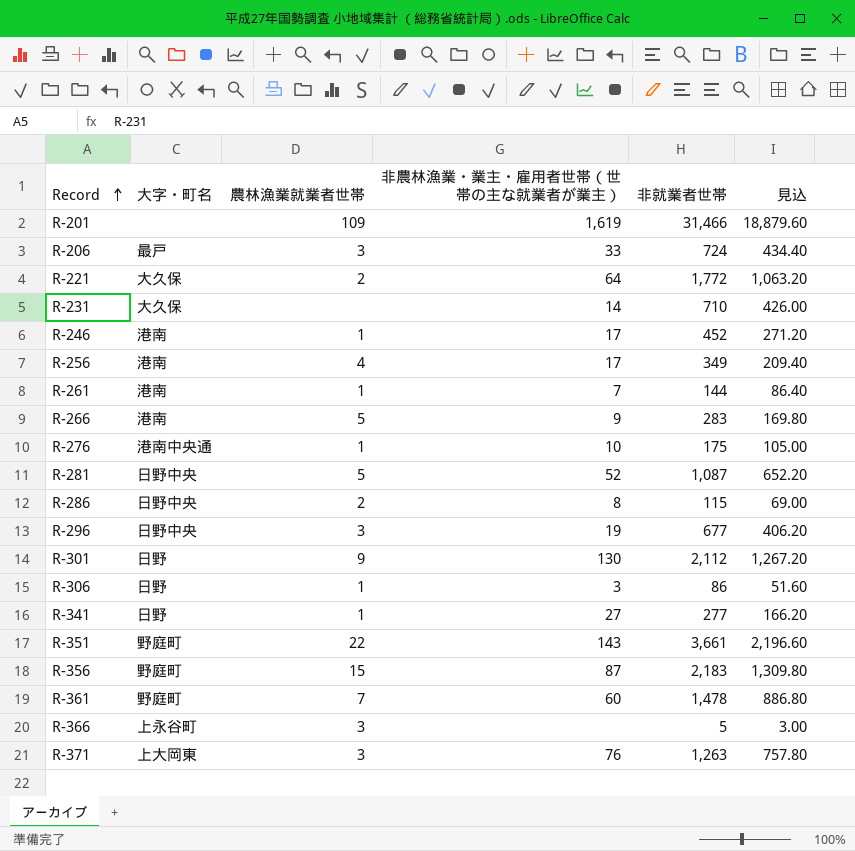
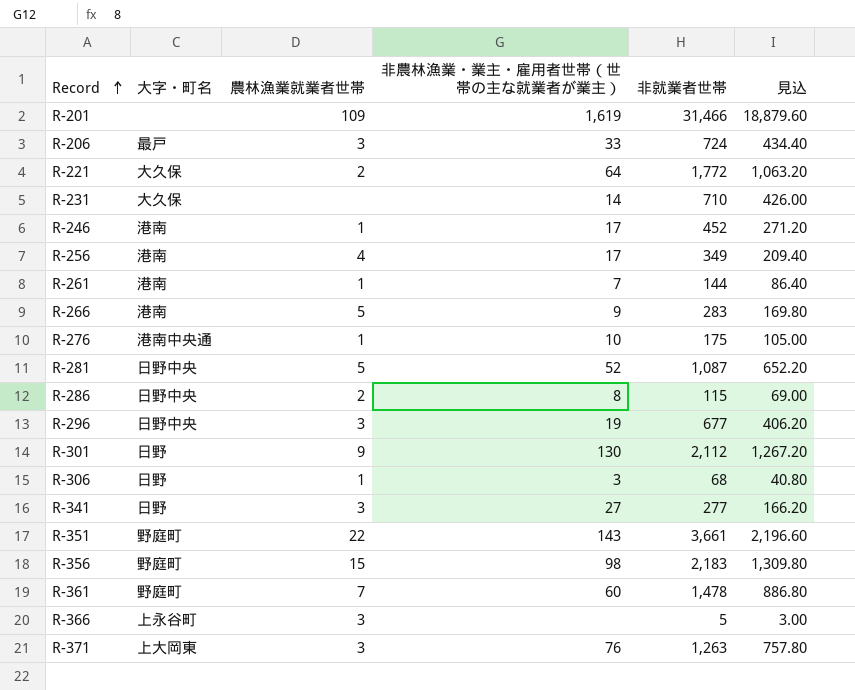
R-306 | 非就業者世帯: 86 -> 68
R-306 | 見込: 51.60 -> 40.80
R-341 | 農林漁業就業者世帯: 1 -> 3
R-356 | 非農林漁業・業主・雇用者世帯（世帯の主な就業者が業主）: 87 -> 98

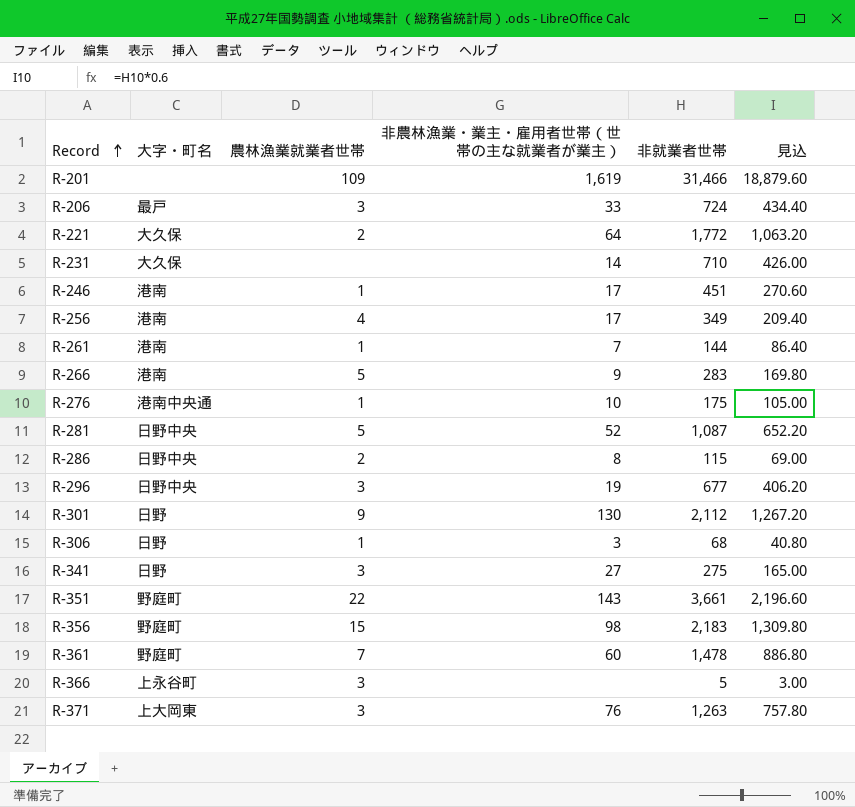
R-246 | 非就業者世帯: 452 -> 451
R-246 | 見込: 271.20 -> 270.60
R-341 | 非就業者世帯: 277 -> 275
R-341 | 見込: 166.20 -> 165.00

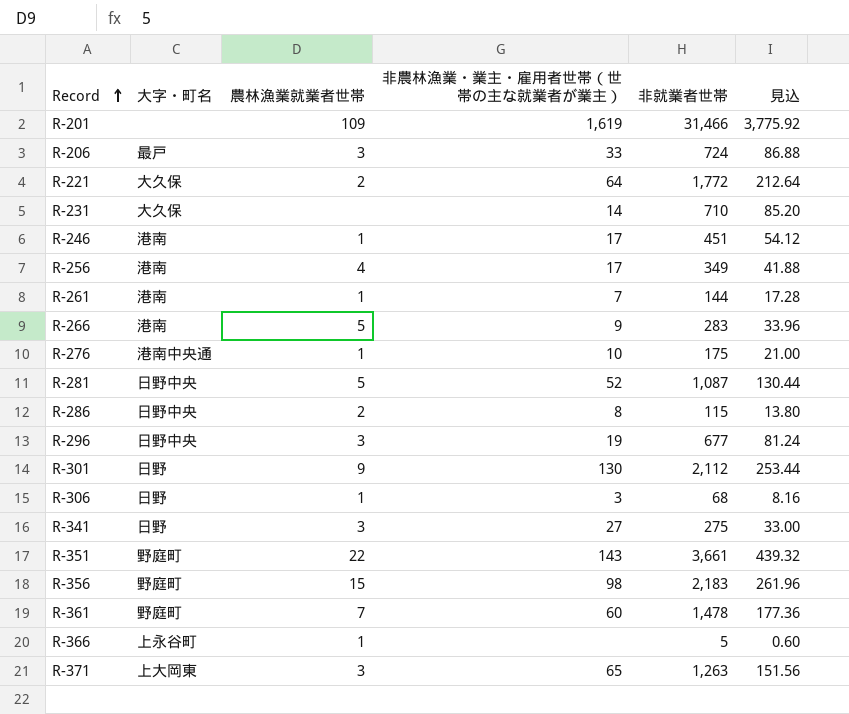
column 見込 | formula: [非就業者世帯] * 0.6 -> [非就業者世帯] * 0.12
R-366 | 農林漁業就業者世帯: 3 -> 1
R-371 | 非農林漁業・業主・雇用者世帯（世帯の主な就業者が業主）: 76 -> 65

